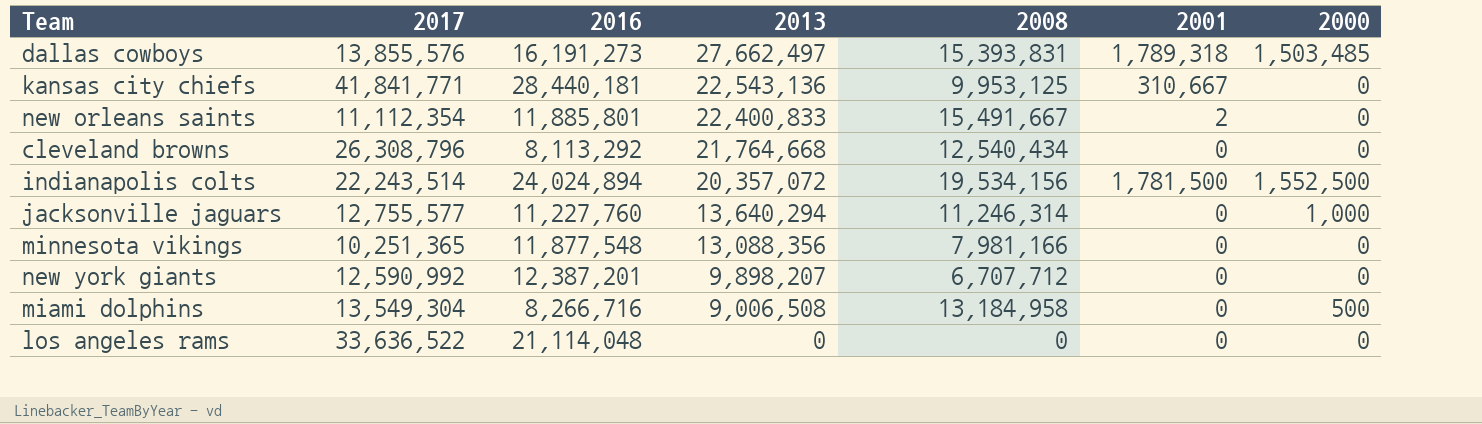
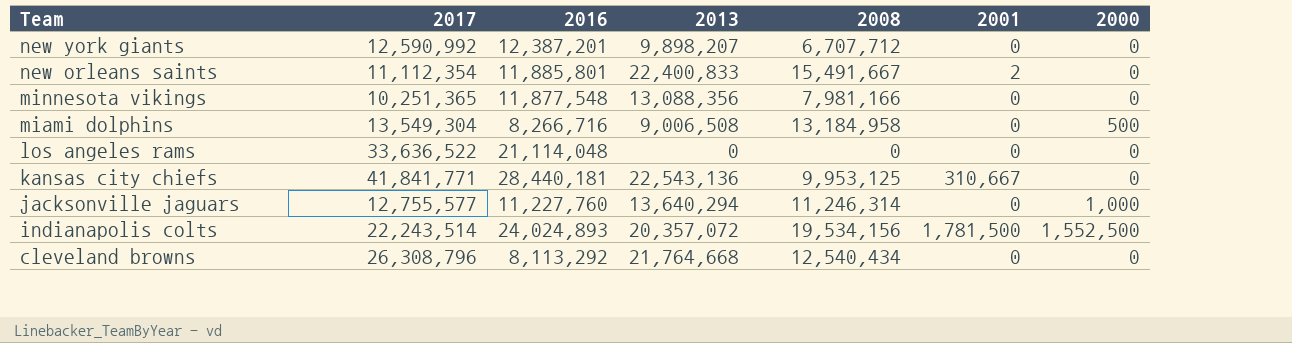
row order: 2013 descending -> Team descending
row dallas cowboys: 13,855,576 | 16,191,273 | 27,662,497 | 15,393,831 | 1,789,318 | 1,503,485 -> none
indianapolis colts | 2016: 24,024,894 -> 24,024,893

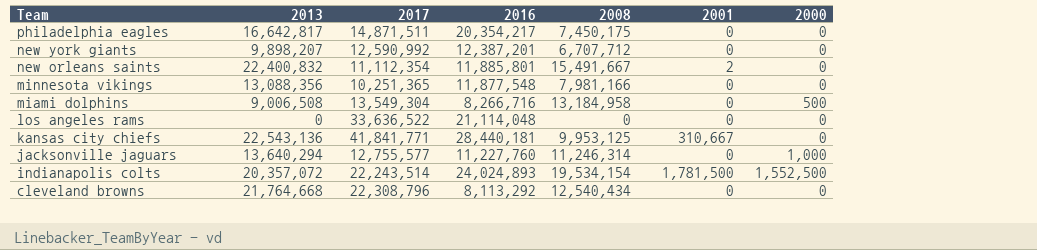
column 2013 | position: 4 -> 2
row philadelphia eagles: none -> 16,642,817 | 14,871,511 | 20,354,217 | 7,450,175 | 0 | 0
new orleans saints | 2013: 22,400,833 -> 22,400,832
indianapolis colts | 2008: 19,534,156 -> 19,534,154
cleveland browns | 2017: 26,308,796 -> 22,308,796

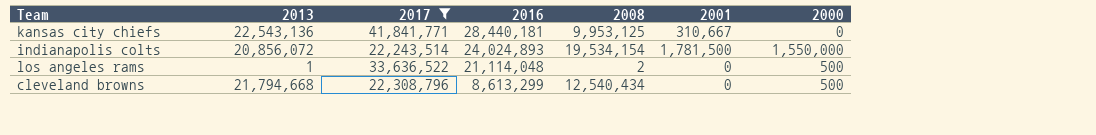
filter: none -> 2017 >= 22,243,514
row order: Team descending -> 2016 descending
indianapolis colts | 2013: 20,357,072 -> 20,856,072
indianapolis colts | 2000: 1,552,500 -> 1,550,000
los angeles rams | 2013: 0 -> 1
los angeles rams | 2008: 0 -> 2
los angeles rams | 2000: 0 -> 500
cleveland browns | 2013: 21,764,668 -> 21,794,668
cleveland browns | 2016: 8,113,292 -> 8,613,299
cleveland browns | 2000: 0 -> 500

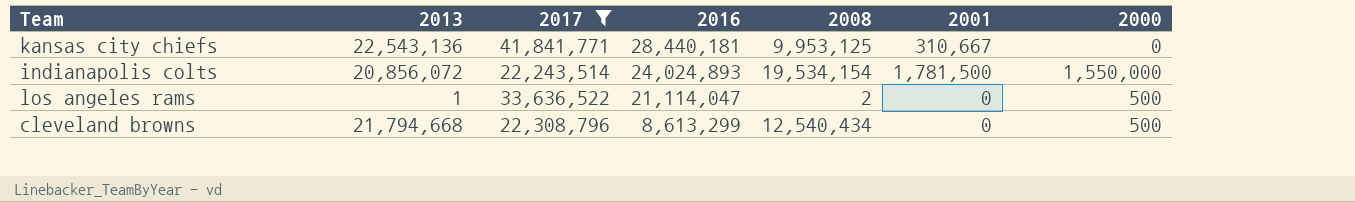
los angeles rams | 2016: 21,114,048 -> 21,114,047

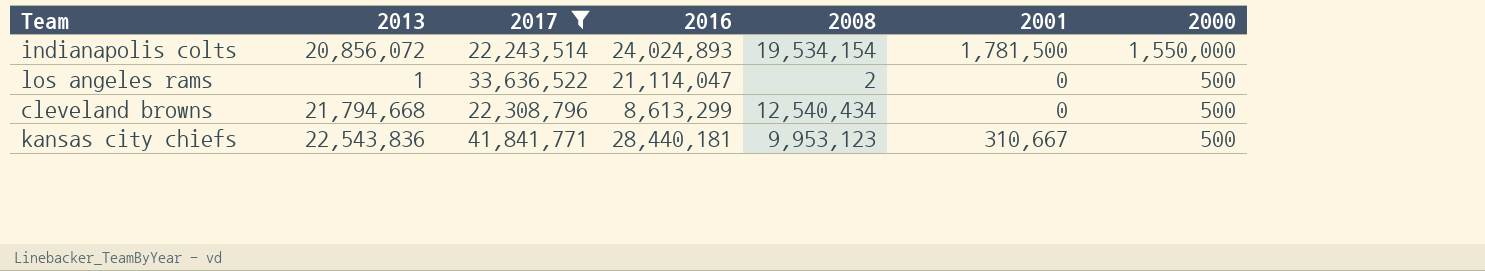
row order: 2016 descending -> 2000 descending
kansas city chiefs | 2013: 22,543,136 -> 22,543,836
kansas city chiefs | 2008: 9,953,125 -> 9,953,123
kansas city chiefs | 2000: 0 -> 500

